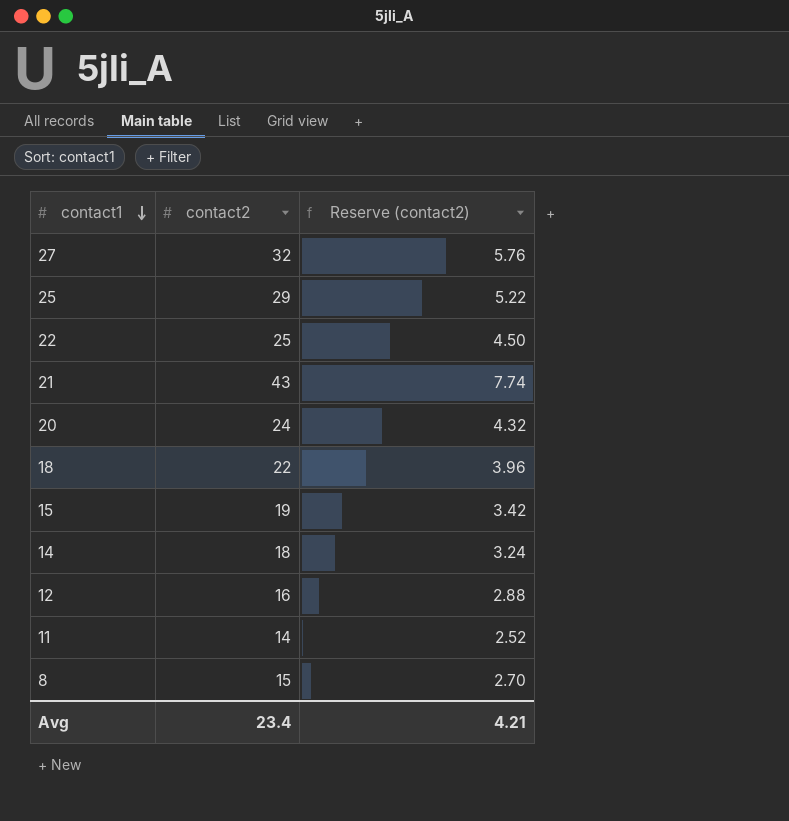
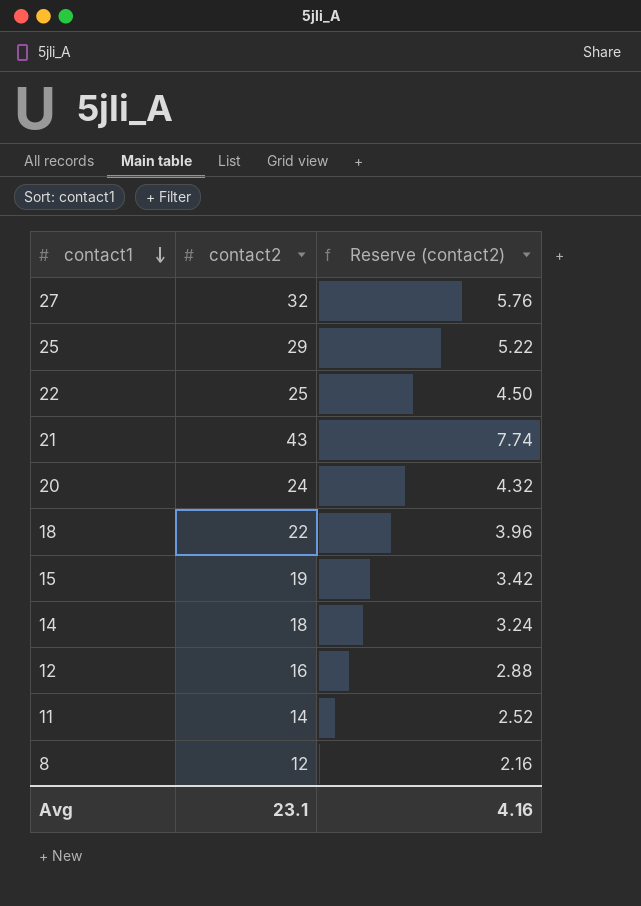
8 | contact2: 15 -> 12
8 | Reserve (contact2): 2.70 -> 2.16
Avg | contact2: 23.4 -> 23.1
Avg | Reserve (contact2): 4.21 -> 4.16

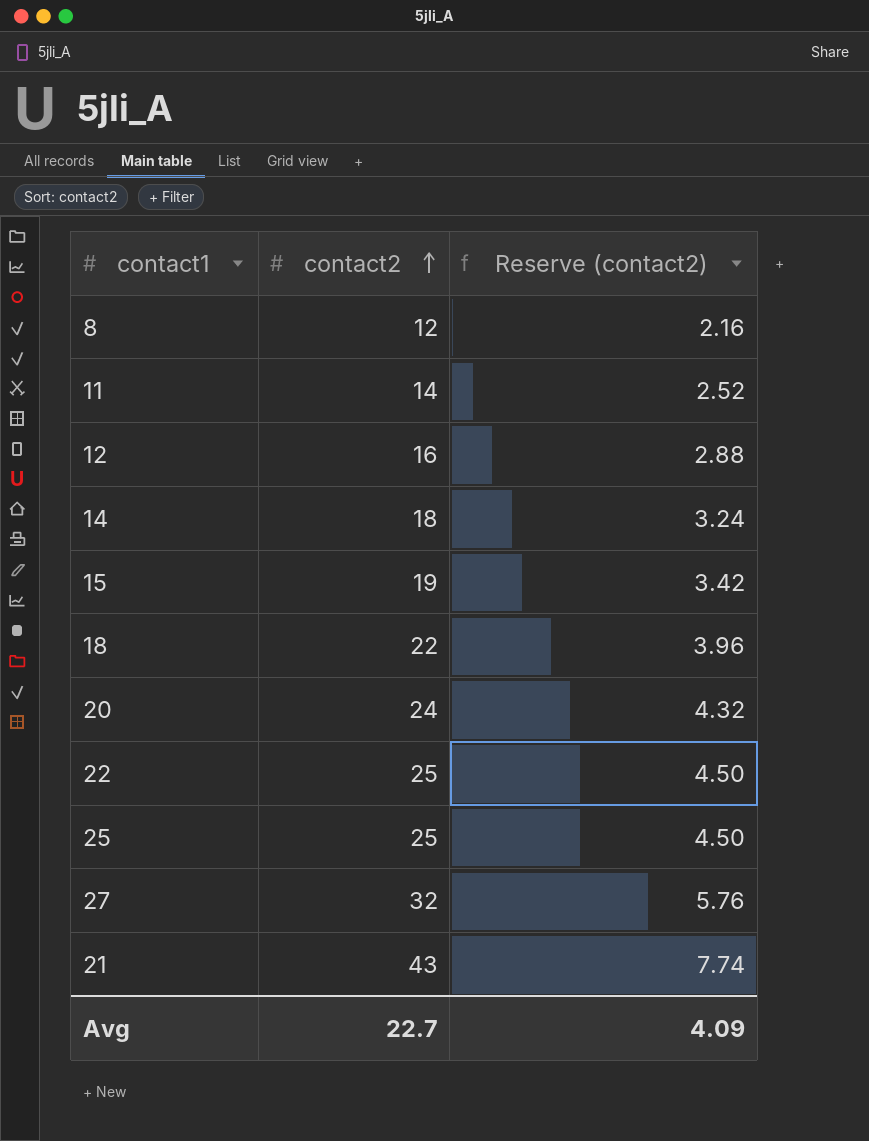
row order: contact1 descending -> contact2 ascending
25 | contact2: 29 -> 25
25 | Reserve (contact2): 5.22 -> 4.50
Avg | contact2: 23.1 -> 22.7
Avg | Reserve (contact2): 4.16 -> 4.09

